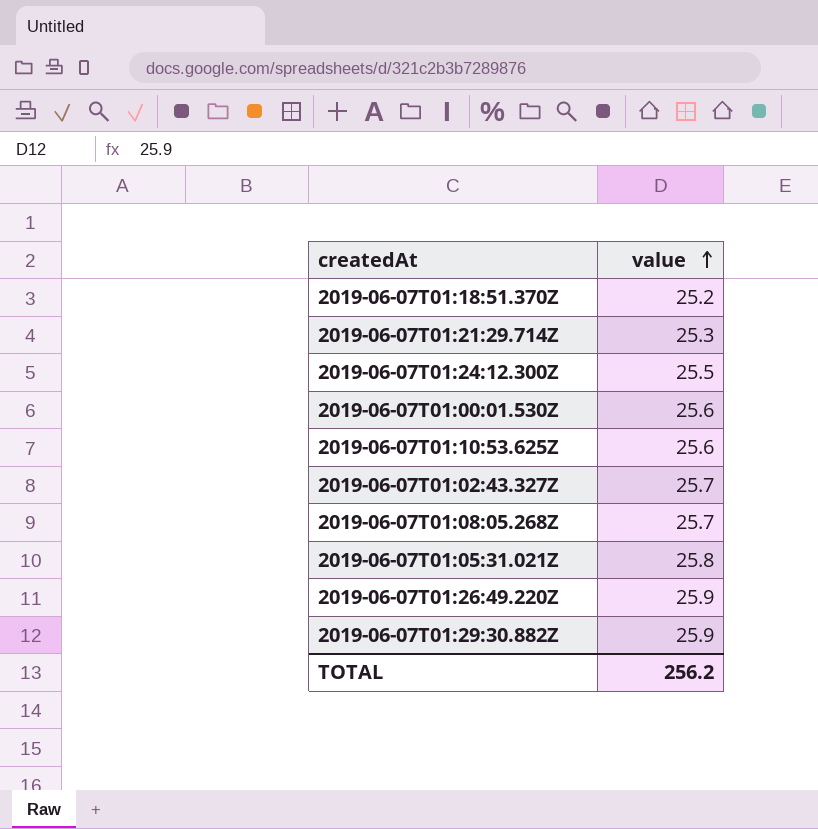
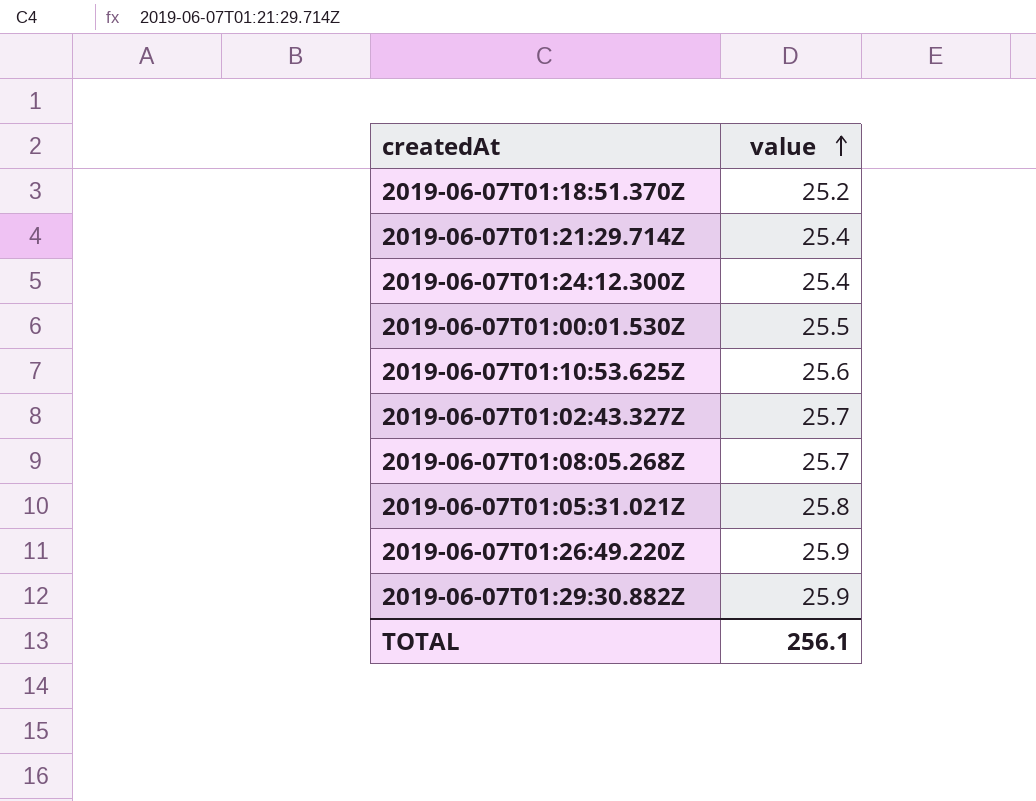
2019-06-07T01:21:29.714Z | value: 25.3 -> 25.4
2019-06-07T01:24:12.300Z | value: 25.5 -> 25.4
2019-06-07T01:00:01.530Z | value: 25.6 -> 25.5
TOTAL | value: 256.2 -> 256.1

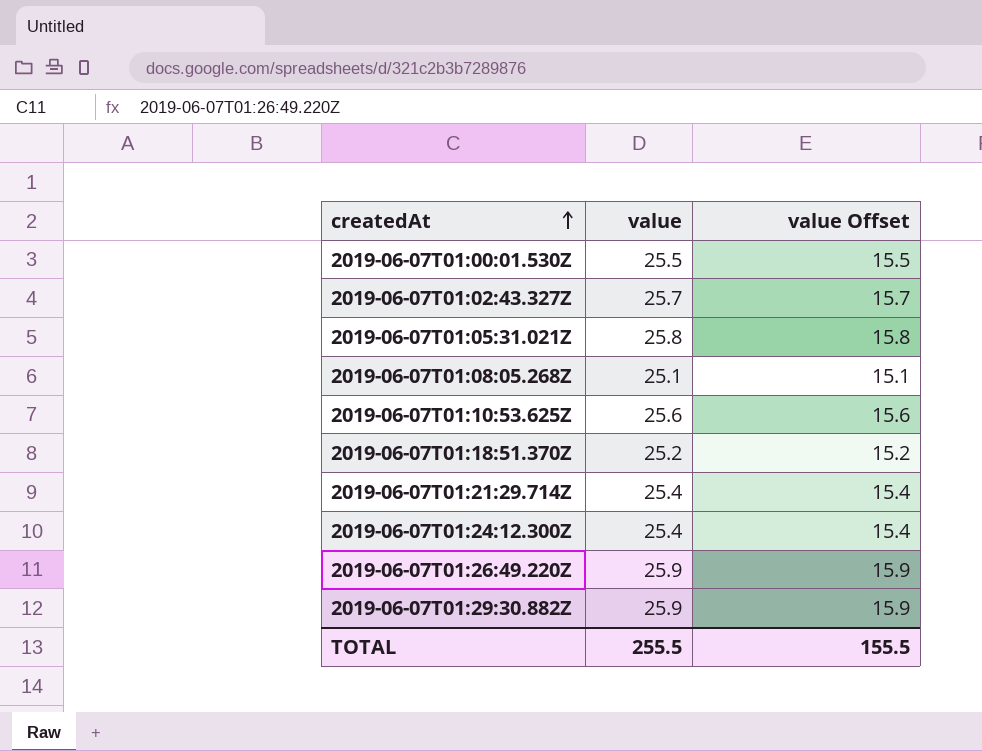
row order: value ascending -> createdAt ascending
column value Offset | formula: none -> [value] - 10
2019-06-07T01:08:05.268Z | value: 25.7 -> 25.1
TOTAL | value: 256.1 -> 255.5

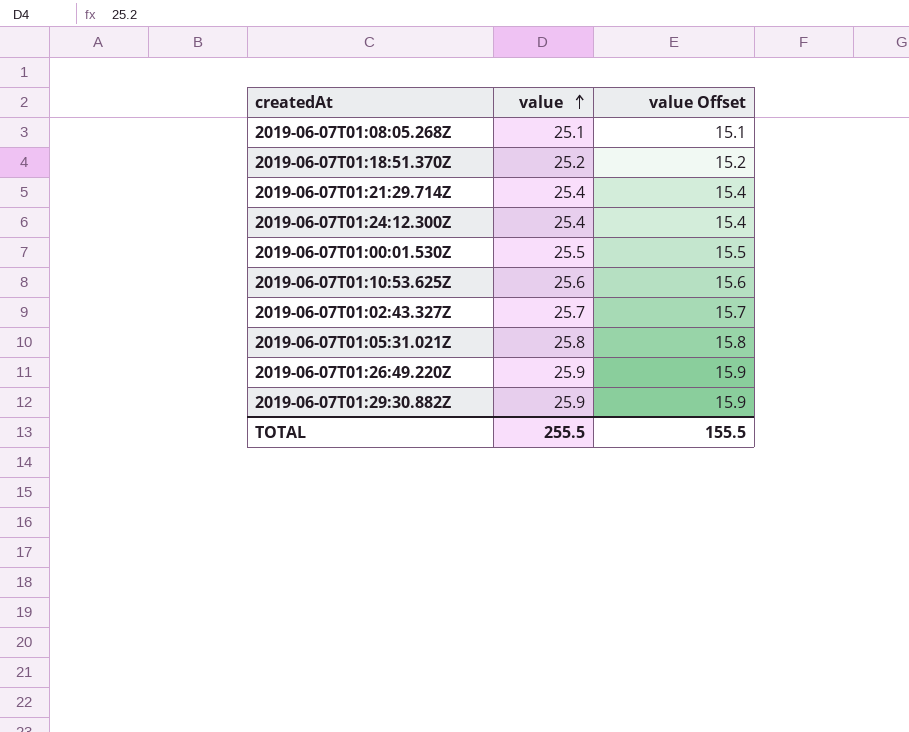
row order: createdAt ascending -> value ascending

